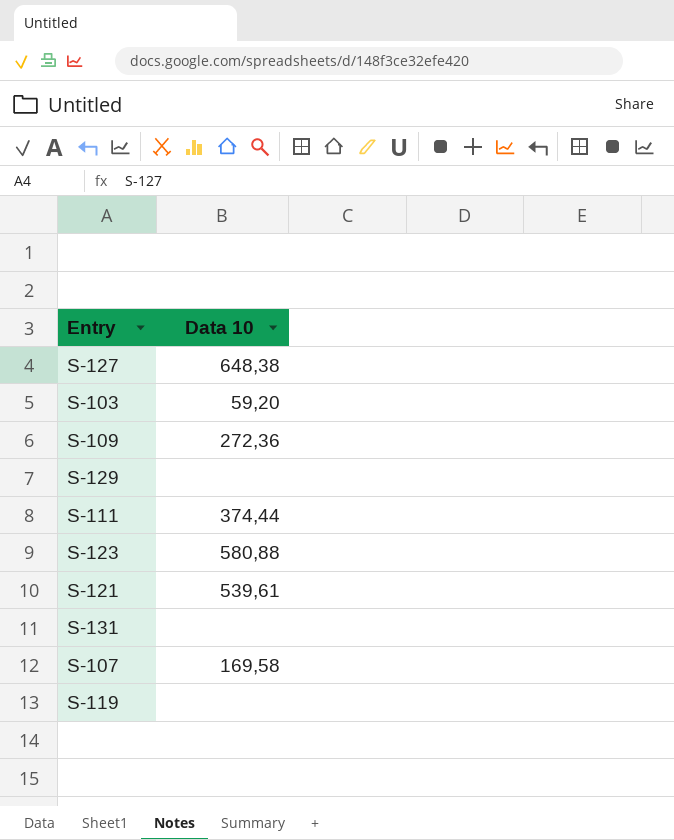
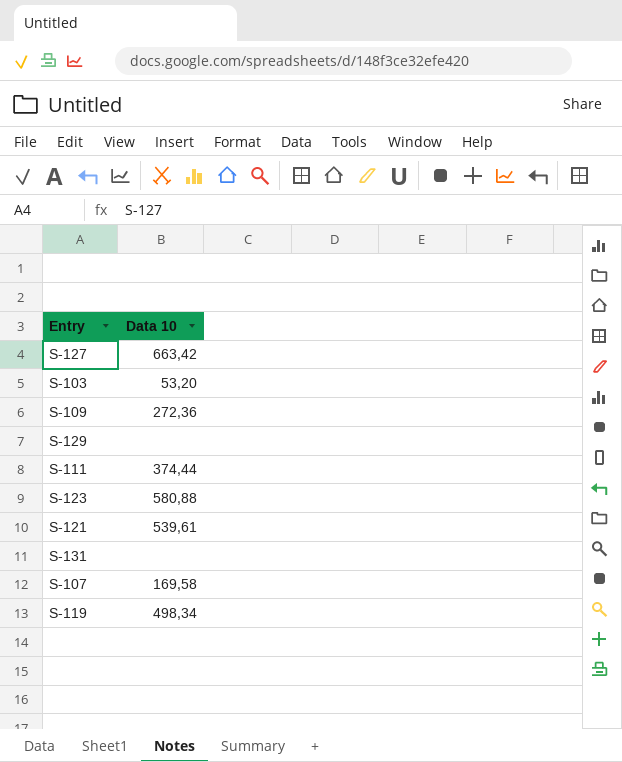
S-127 | Data 10: 648,38 -> 663,42
S-103 | Data 10: 59,20 -> 53,20
S-119 | Data 10: none -> 498,34

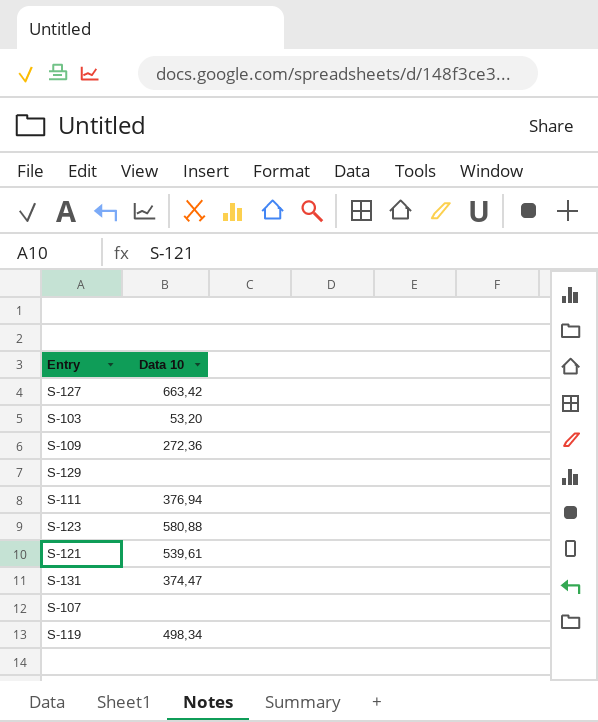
S-111 | Data 10: 374,44 -> 376,94
S-131 | Data 10: none -> 374,47
S-107 | Data 10: 169,58 -> none

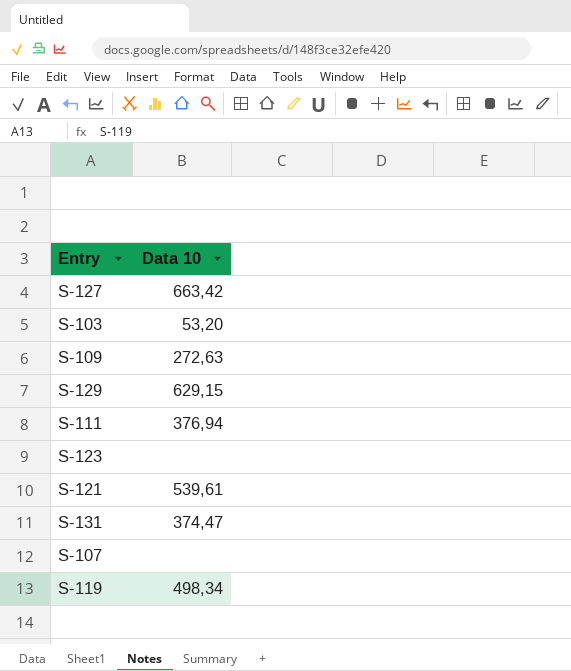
S-109 | Data 10: 272,36 -> 272,63
S-129 | Data 10: none -> 629,15
S-123 | Data 10: 580,88 -> none

